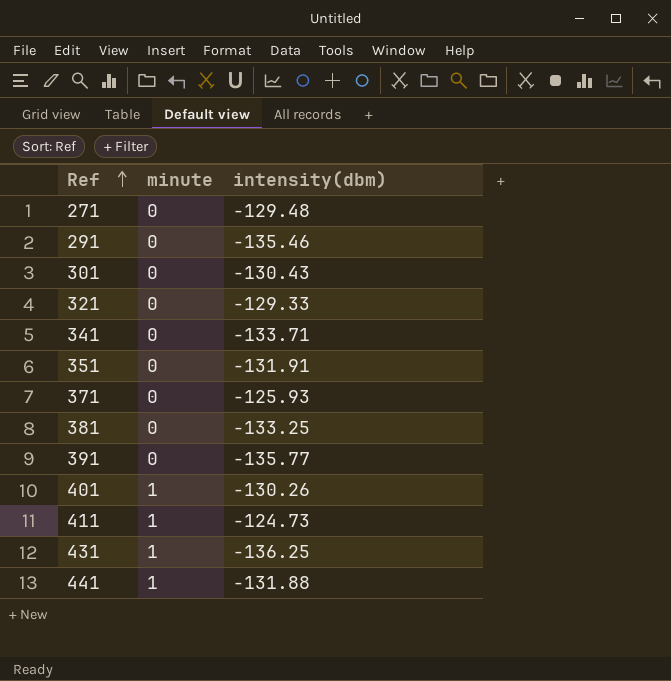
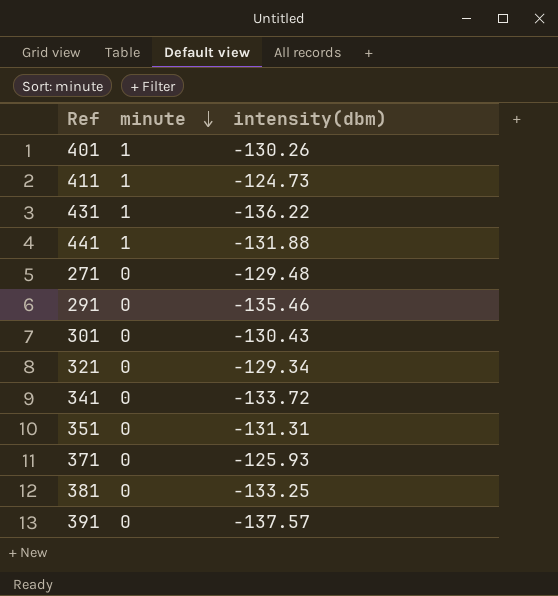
row order: Ref ascending -> minute descending
431 | intensity(dbm): -136.25 -> -136.22
321 | intensity(dbm): -129.33 -> -129.34
341 | intensity(dbm): -133.71 -> -133.72
351 | intensity(dbm): -131.91 -> -131.31
391 | intensity(dbm): -135.77 -> -137.57

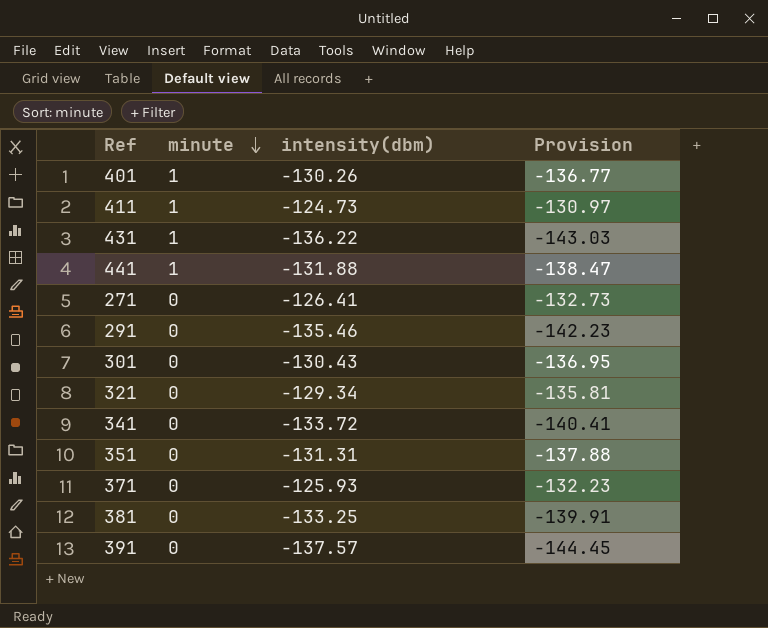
column Provision | formula: none -> [intensity(dbm)] * 1.05
271 | intensity(dbm): -129.48 -> -126.41

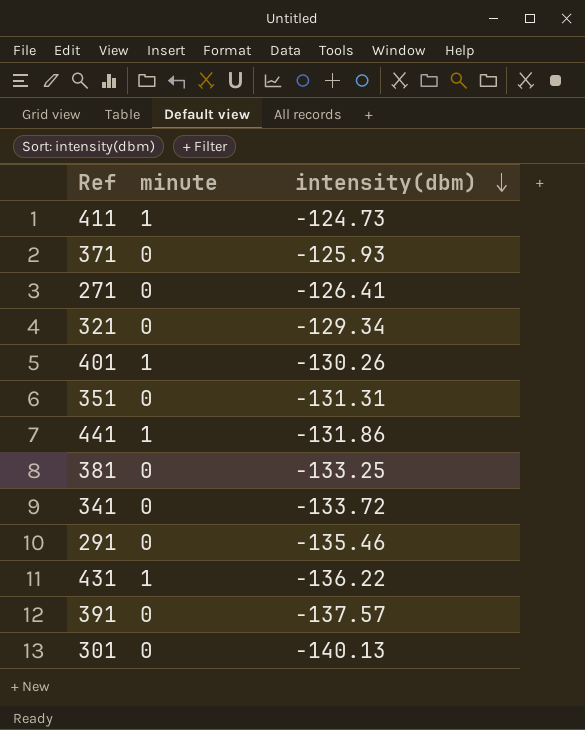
row order: minute descending -> intensity(dbm) descending
column Provision | formula: [intensity(dbm)] * 1.05 -> none
441 | intensity(dbm): -131.88 -> -131.86
301 | intensity(dbm): -130.43 -> -140.13

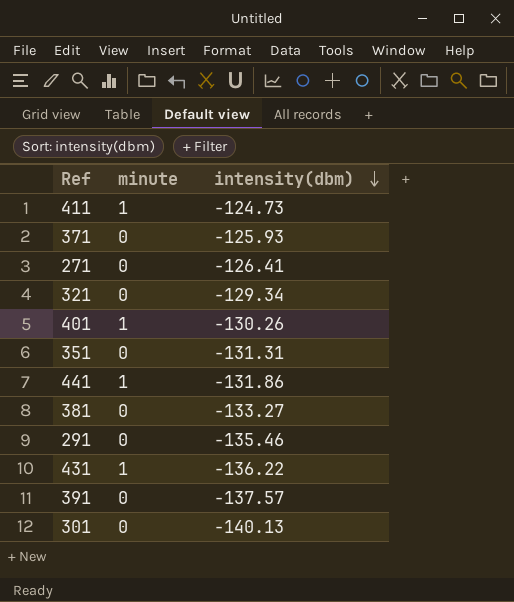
row 341: 0 | -133.72 -> none
381 | intensity(dbm): -133.25 -> -133.27

